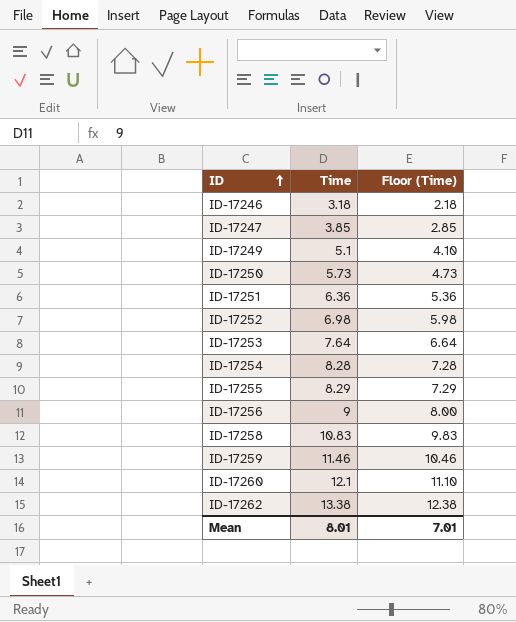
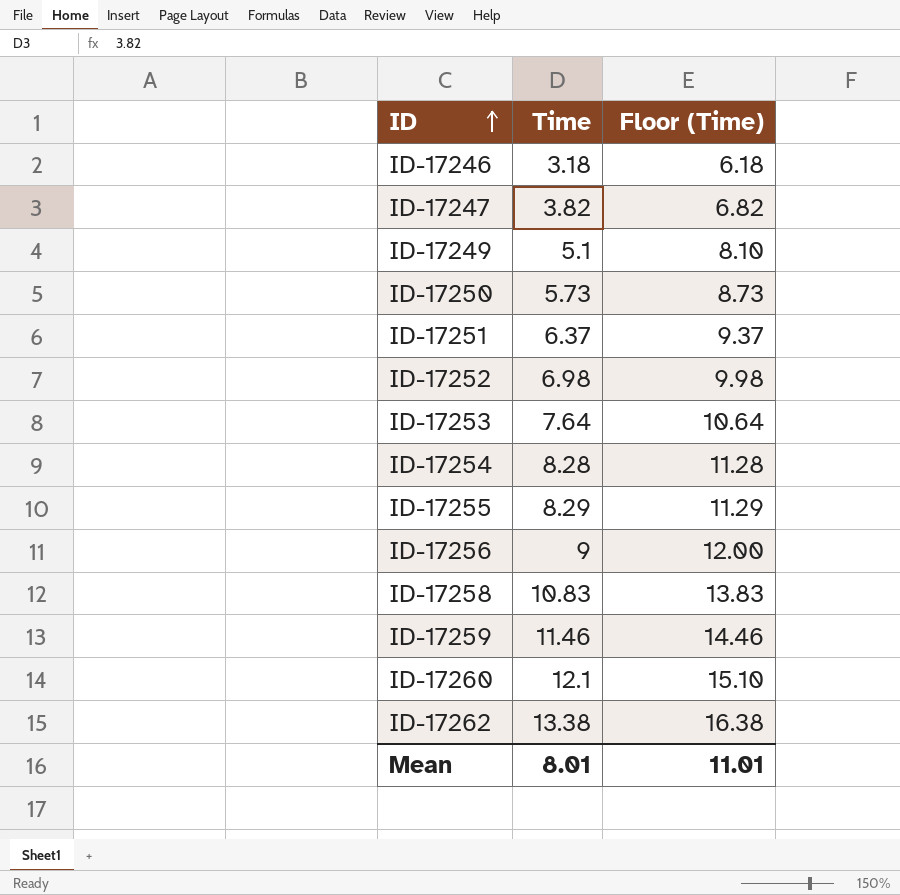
column Floor (Time) | formula: [Time] - 1 -> [Time] + 3
ID-17247 | Time: 3.85 -> 3.82
ID-17251 | Time: 6.36 -> 6.37
Mean | Floor (Time): 7.01 -> 11.01

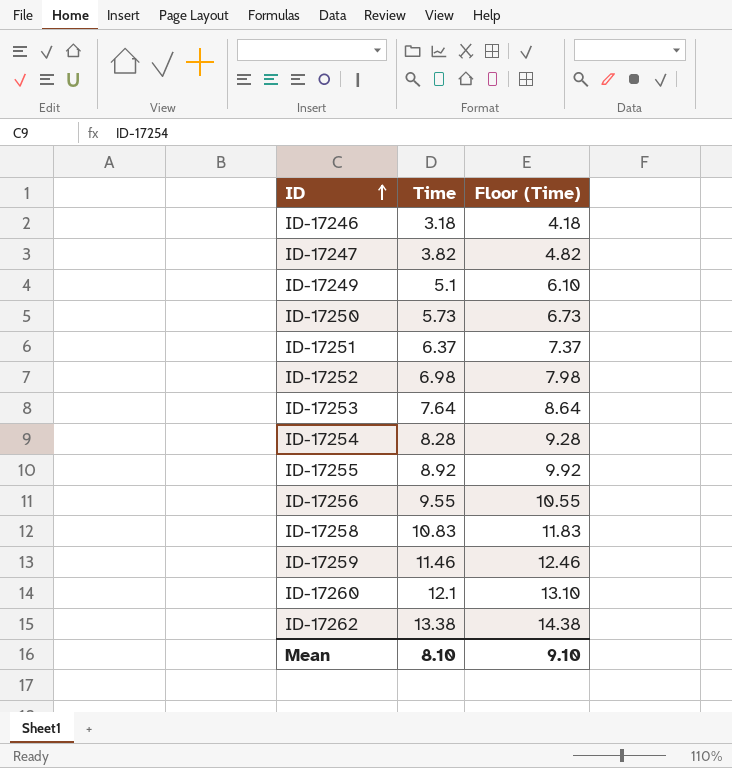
column Floor (Time) | formula: [Time] + 3 -> [Time] + 1
ID-17255 | Time: 8.29 -> 8.92
ID-17256 | Time: 9 -> 9.55
Mean | Time: 8.01 -> 8.10
Mean | Floor (Time): 11.01 -> 9.10

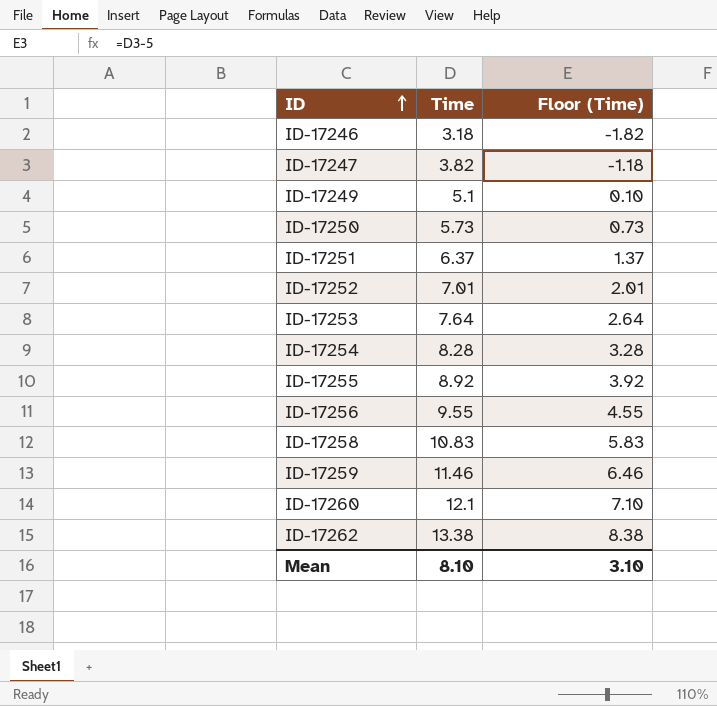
column Floor (Time) | formula: [Time] + 1 -> [Time] - 5
ID-17252 | Time: 6.98 -> 7.01
Mean | Floor (Time): 9.10 -> 3.10

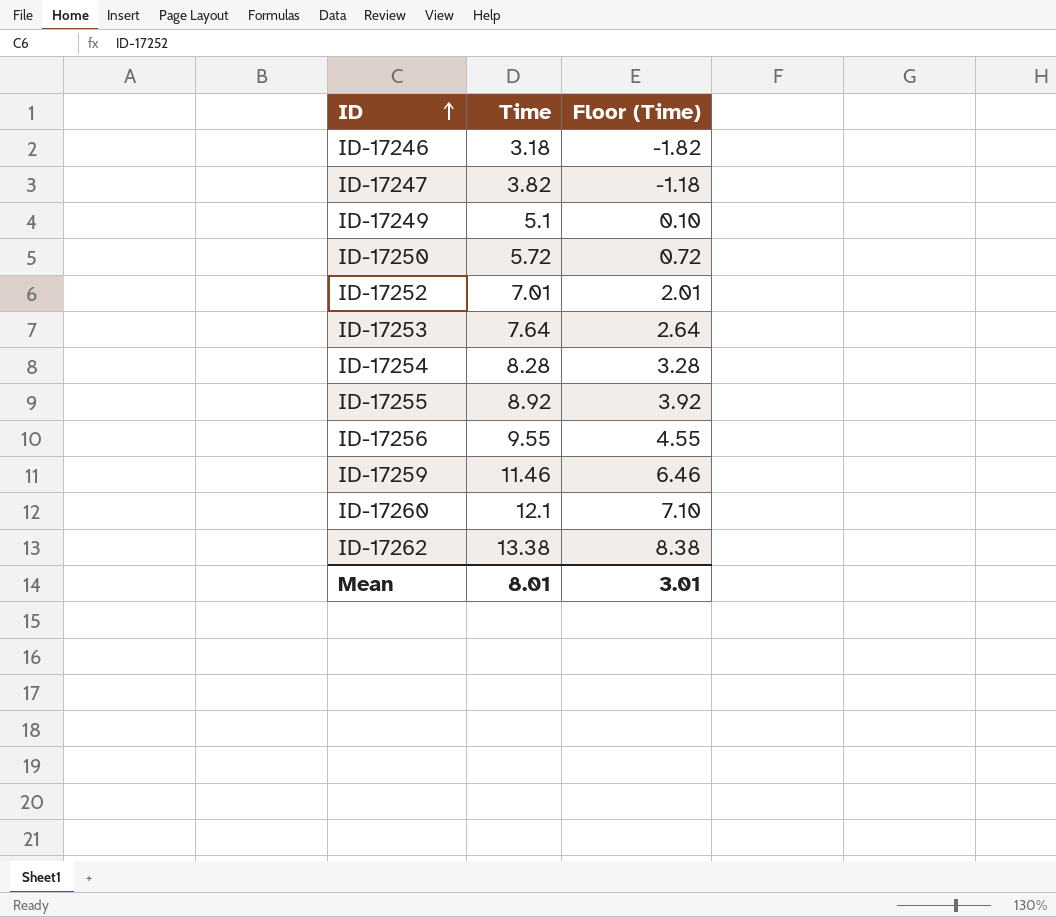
row ID-17251: 6.37 | 1.37 -> none
row ID-17258: 10.83 | 5.83 -> none
ID-17250 | Time: 5.73 -> 5.72
ID-17250 | Floor (Time): 0.73 -> 0.72
Mean | Time: 8.10 -> 8.01
Mean | Floor (Time): 3.10 -> 3.01

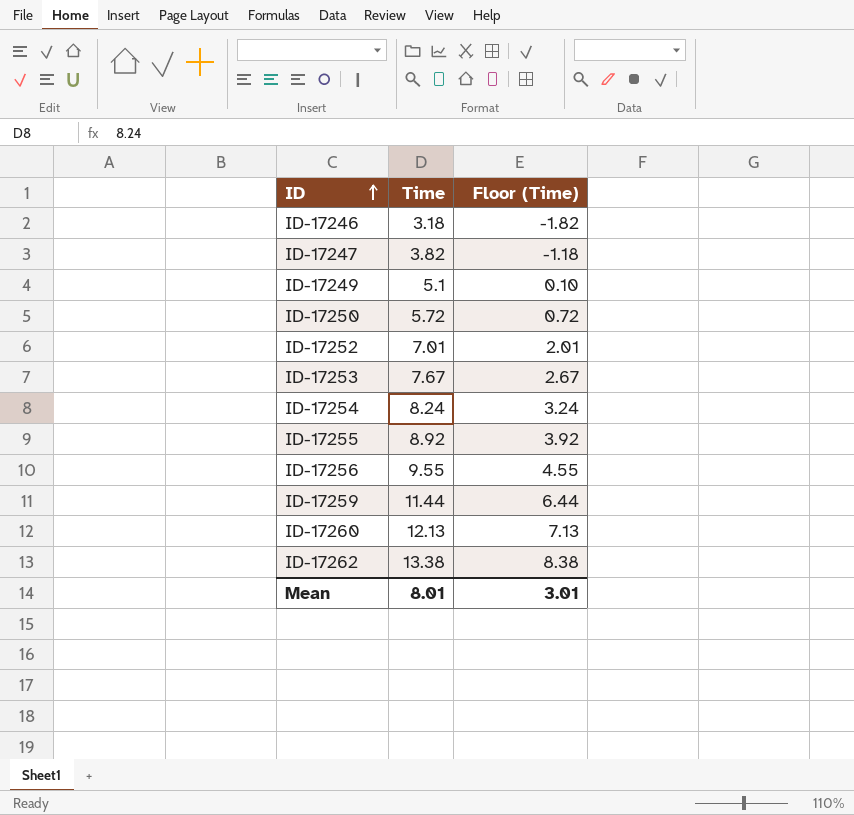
ID-17253 | Time: 7.64 -> 7.67
ID-17253 | Floor (Time): 2.64 -> 2.67
ID-17254 | Time: 8.28 -> 8.24
ID-17254 | Floor (Time): 3.28 -> 3.24
ID-17259 | Time: 11.46 -> 11.44
ID-17259 | Floor (Time): 6.46 -> 6.44
ID-17260 | Time: 12.1 -> 12.13
ID-17260 | Floor (Time): 7.10 -> 7.13

